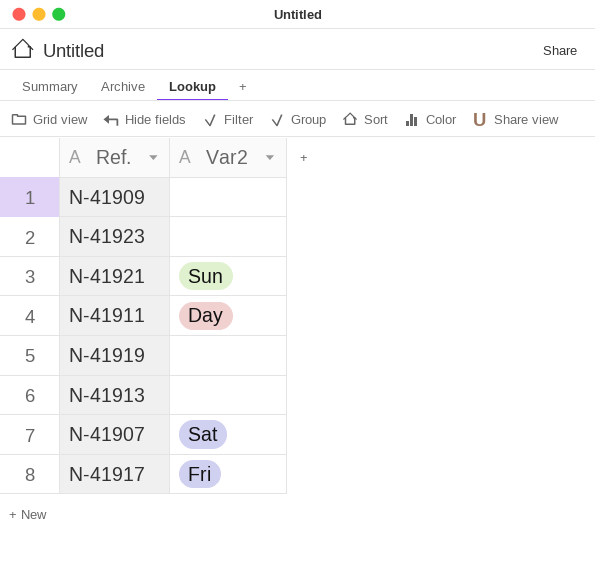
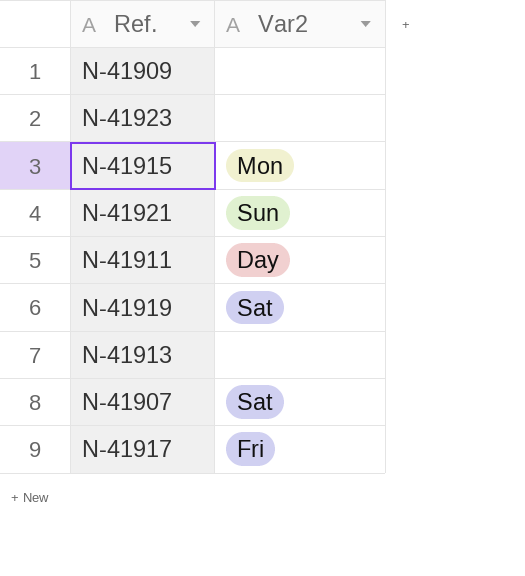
row N-41915: none -> Mon
N-41919 | Var2: none -> Sat

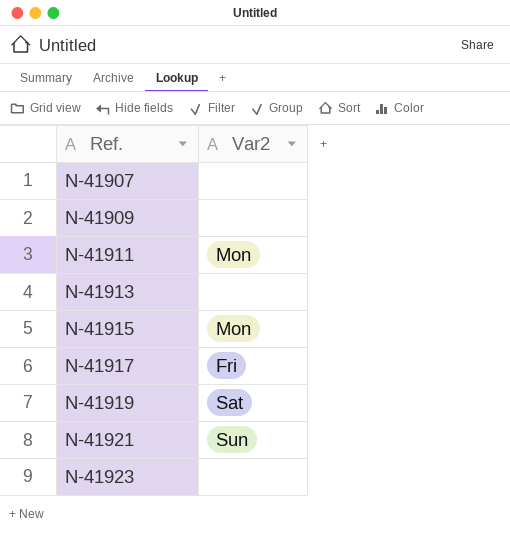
row order: none -> Ref. ascending
N-41907 | Var2: Sat -> none
N-41911 | Var2: Day -> Mon

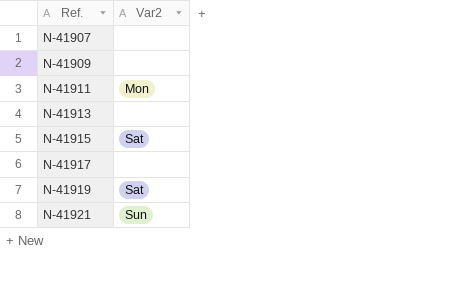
row N-41923: none -> none
N-41915 | Var2: Mon -> Sat
N-41917 | Var2: Fri -> none

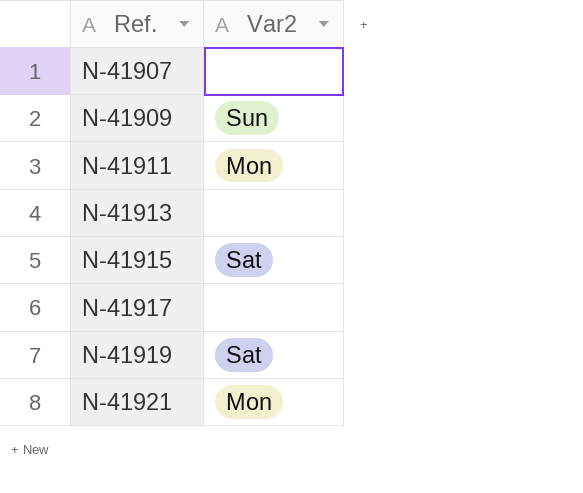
N-41909 | Var2: none -> Sun
N-41921 | Var2: Sun -> Mon

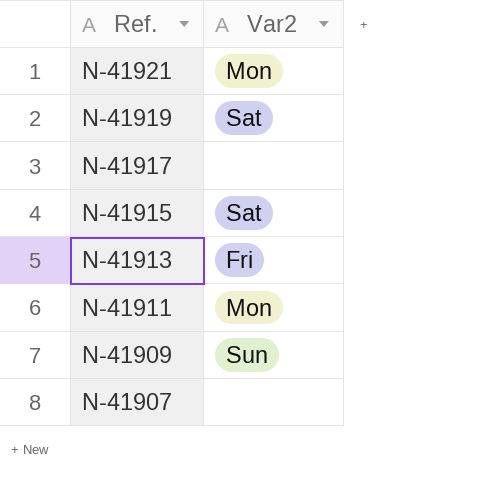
row order: Ref. ascending -> Ref. descending
N-41913 | Var2: none -> Fri

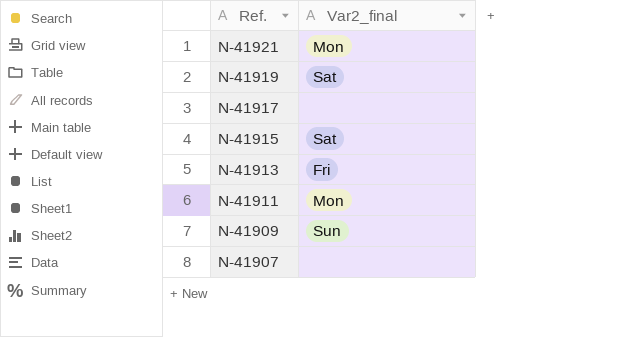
column name: Var2 -> Var2_final

